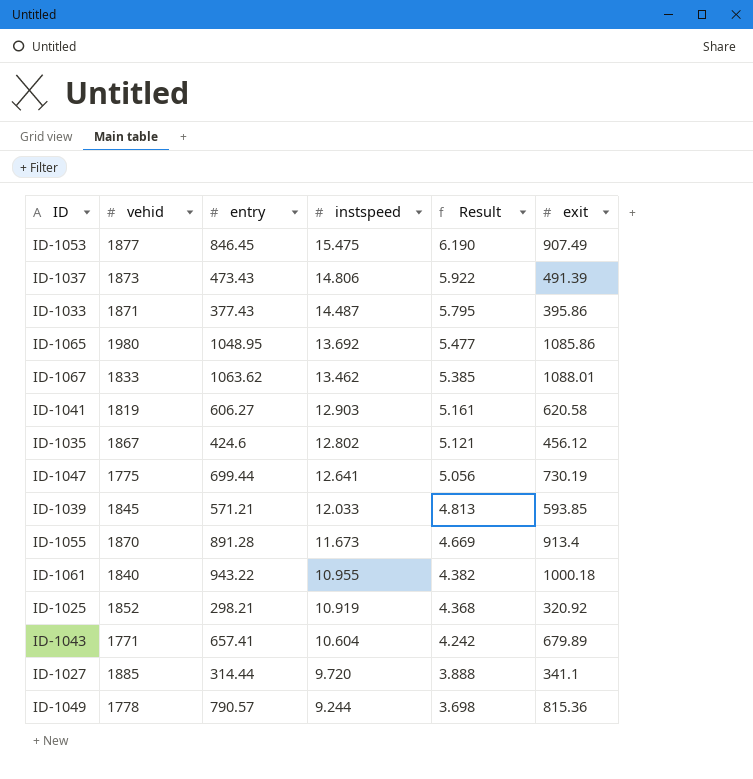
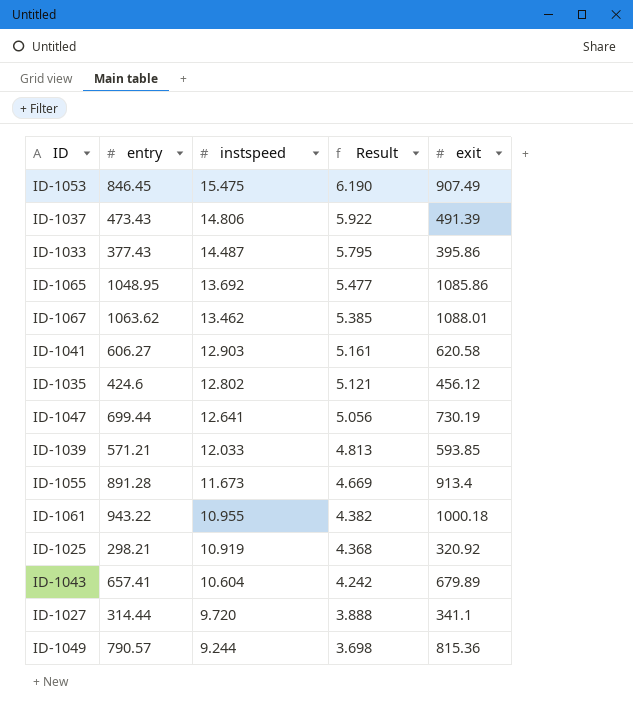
column vehid | position: 2 -> none

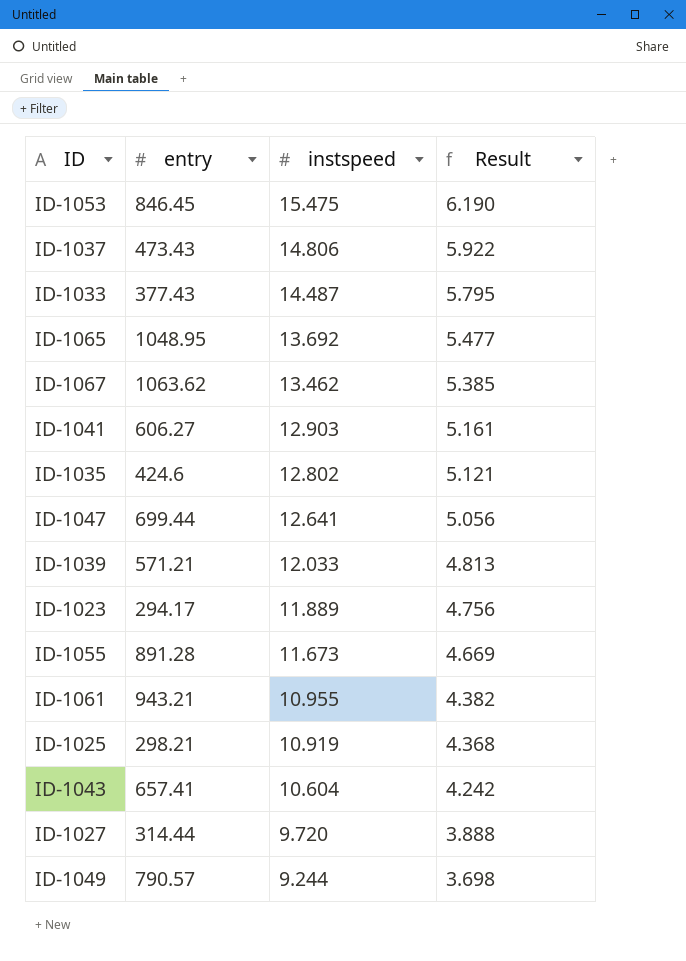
column exit | position: 5 -> none
row ID-1023: none -> 294.17 | 11.889 | 4.756
ID-1061 | entry: 943.22 -> 943.21

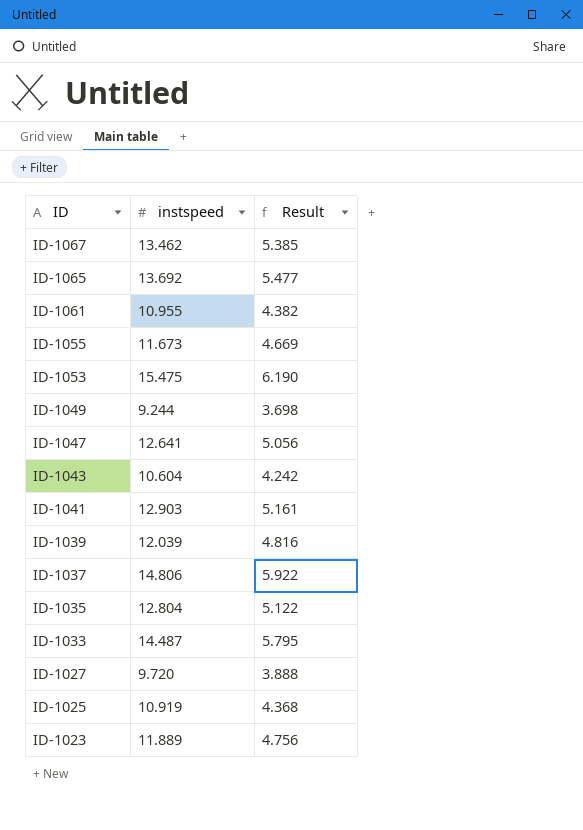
row order: instspeed descending -> ID descending
column entry | position: 2 -> none
ID-1039 | instspeed: 12.033 -> 12.039
ID-1039 | Result: 4.813 -> 4.816
ID-1035 | instspeed: 12.802 -> 12.804
ID-1035 | Result: 5.121 -> 5.122

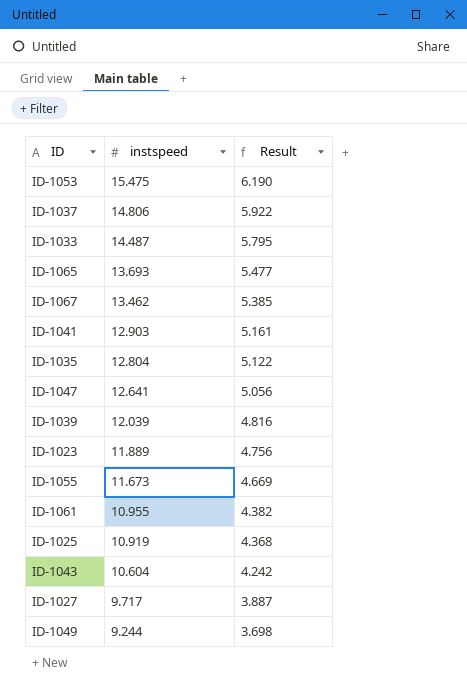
row order: ID descending -> instspeed descending
ID-1065 | instspeed: 13.692 -> 13.693
ID-1027 | instspeed: 9.720 -> 9.717
ID-1027 | Result: 3.888 -> 3.887

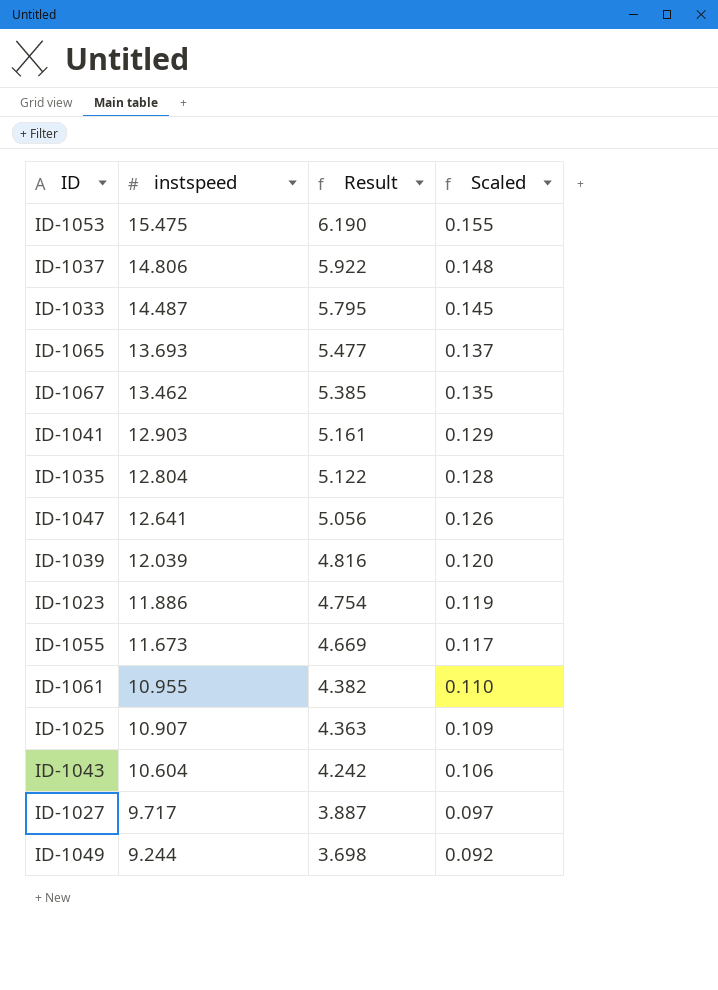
column Scaled | formula: none -> [instspeed] * 0.01
ID-1023 | instspeed: 11.889 -> 11.886
ID-1023 | Result: 4.756 -> 4.754
ID-1025 | instspeed: 10.919 -> 10.907
ID-1025 | Result: 4.368 -> 4.363

